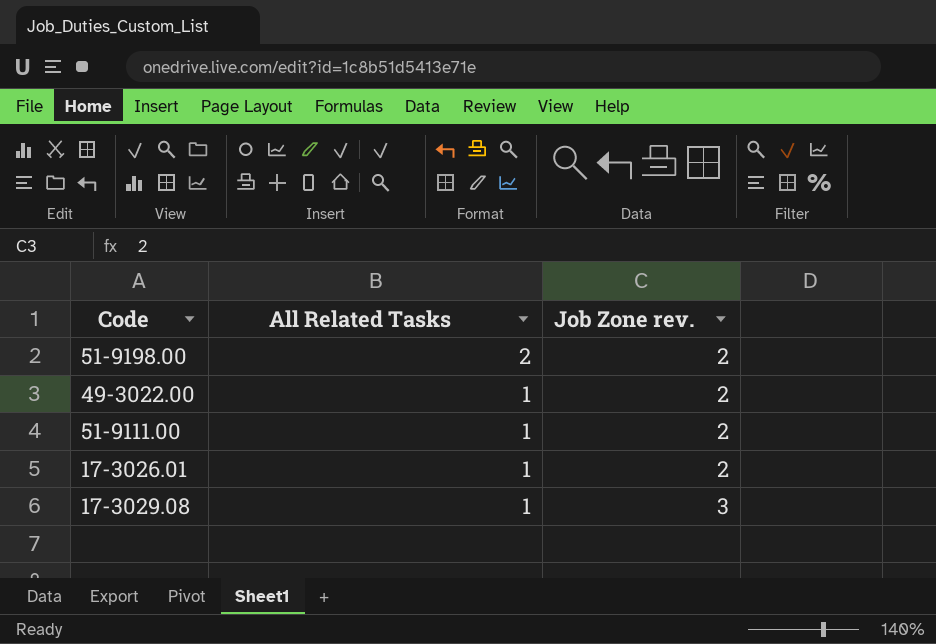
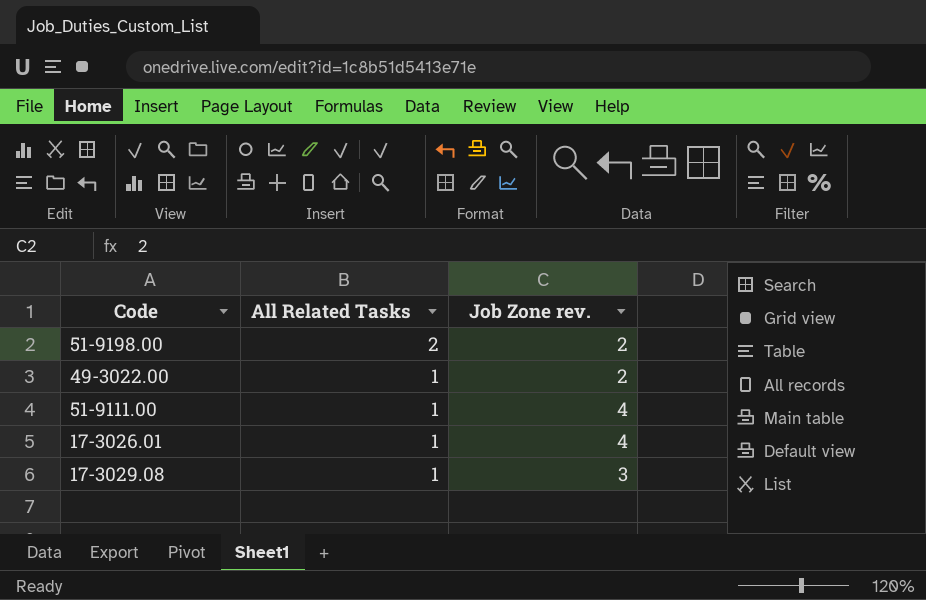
51-9111.00 | Job Zone rev.: 2 -> 4
17-3026.01 | Job Zone rev.: 2 -> 4

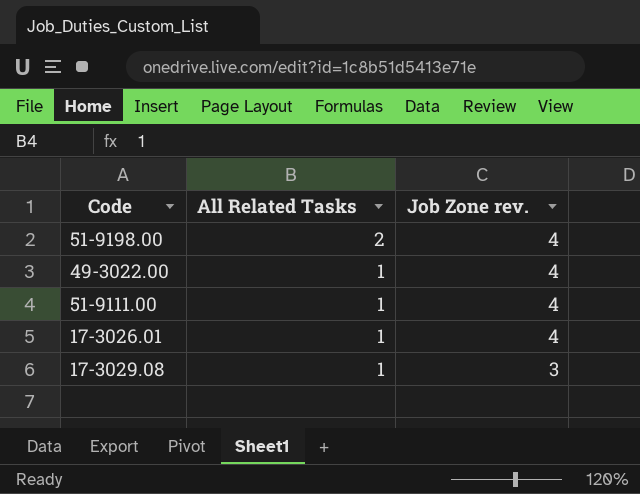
51-9198.00 | Job Zone rev.: 2 -> 4
49-3022.00 | Job Zone rev.: 2 -> 4

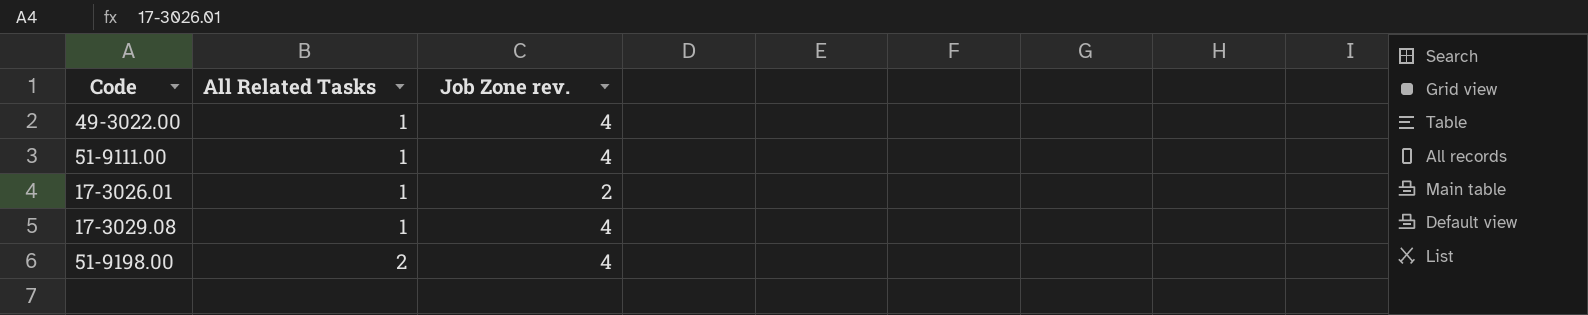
row order: All Related Tasks descending -> All Related Tasks ascending
17-3026.01 | Job Zone rev.: 4 -> 2
17-3029.08 | Job Zone rev.: 3 -> 4

